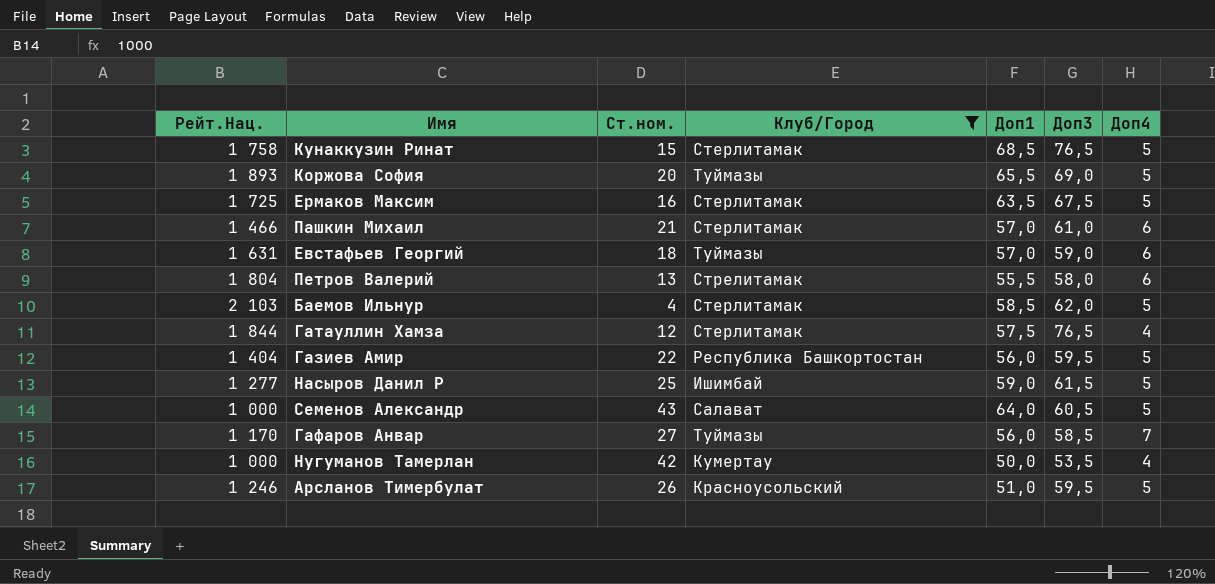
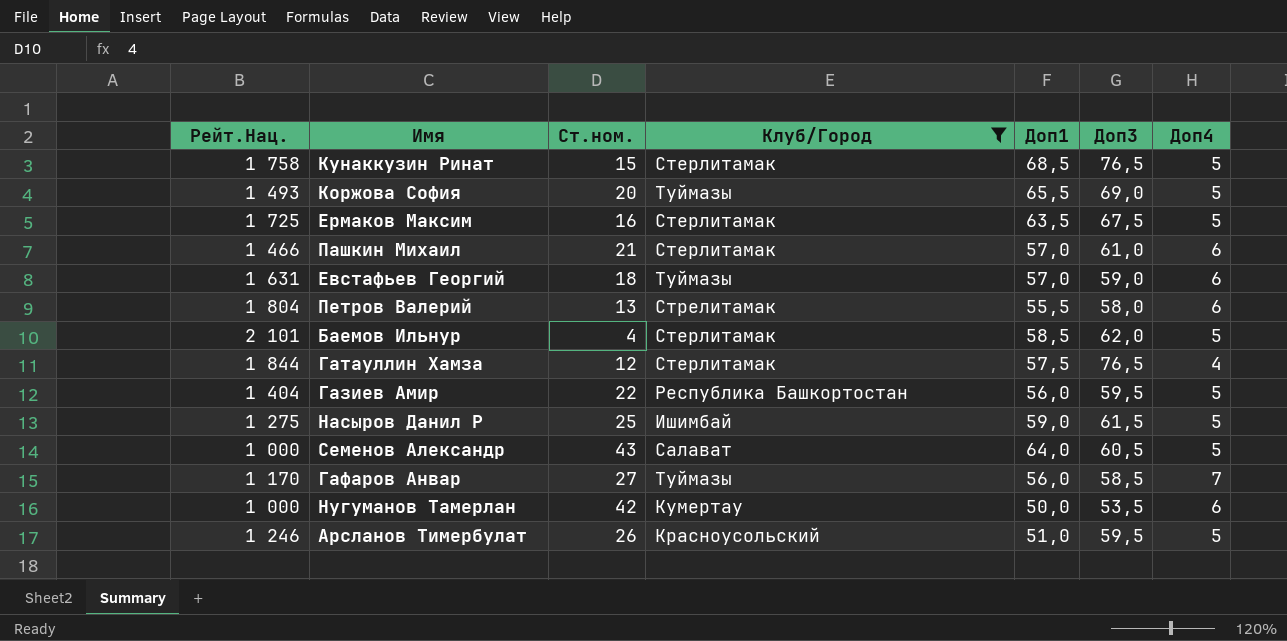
Коржова София | Рейт.Нац.: 1 893 -> 1 493
Баемов Ильнур | Рейт.Нац.: 2 103 -> 2 101
Насыров Данил Р | Рейт.Нац.: 1 277 -> 1 275
Нугуманов Тамерлан | Доп4: 4 -> 6

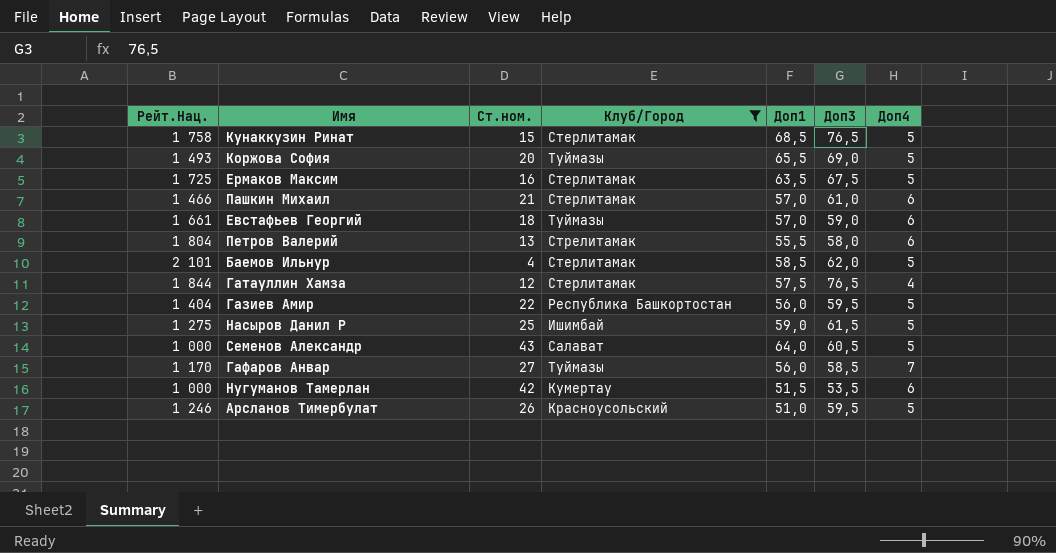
Евстафьев Георгий | Рейт.Нац.: 1 631 -> 1 661
Нугуманов Тамерлан | Доп1: 50,0 -> 51,5

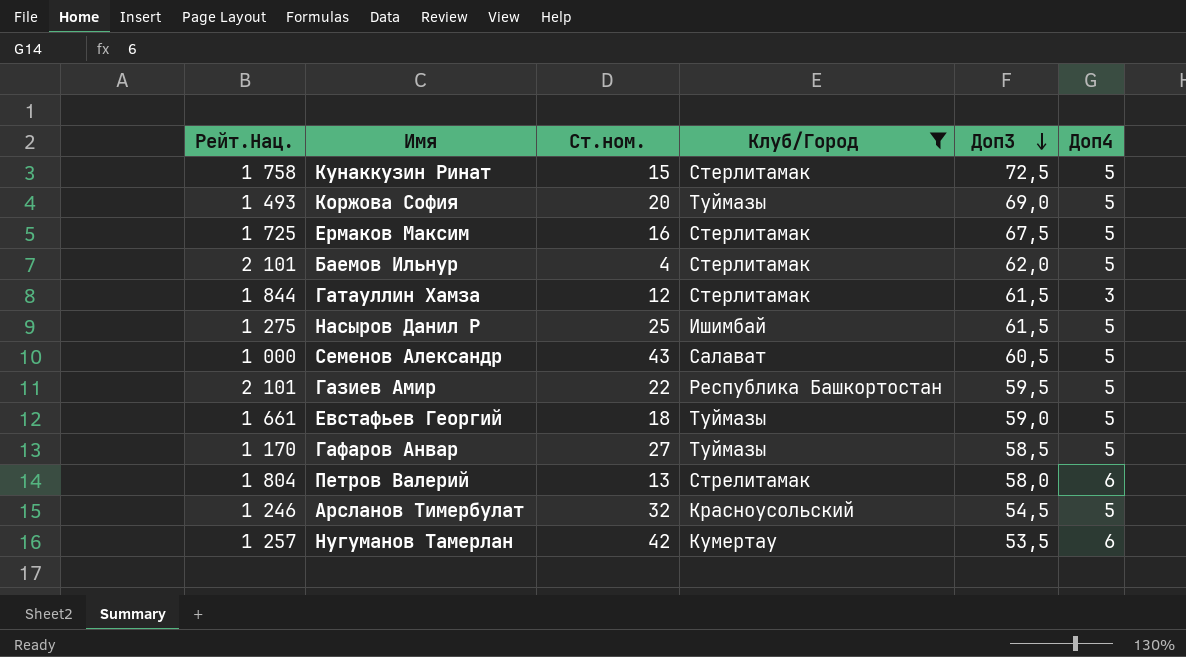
row order: none -> Доп3 descending
column Доп1 | position: 5 -> none
row Пашкин Михаил: 1 466 | 21 | Стерлитамак | 57,0 | 61,0 | 6 -> none
Кунаккузин Ринат | Доп3: 76,5 -> 72,5
Гатауллин Хамза | Доп3: 76,5 -> 61,5
Гатауллин Хамза | Доп4: 4 -> 3
Газиев Амир | Рейт.Нац.: 1 404 -> 2 101
Евстафьев Георгий | Доп4: 6 -> 5
Гафаров Анвар | Доп4: 7 -> 5
Арсланов Тимербулат | Ст.ном.: 26 -> 32
Арсланов Тимербулат | Доп3: 59,5 -> 54,5
Нугуманов Тамерлан | Рейт.Нац.: 1 000 -> 1 257

